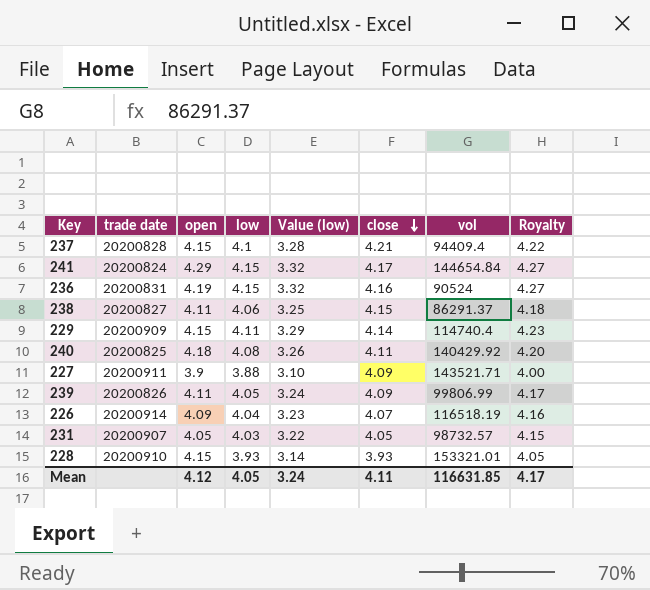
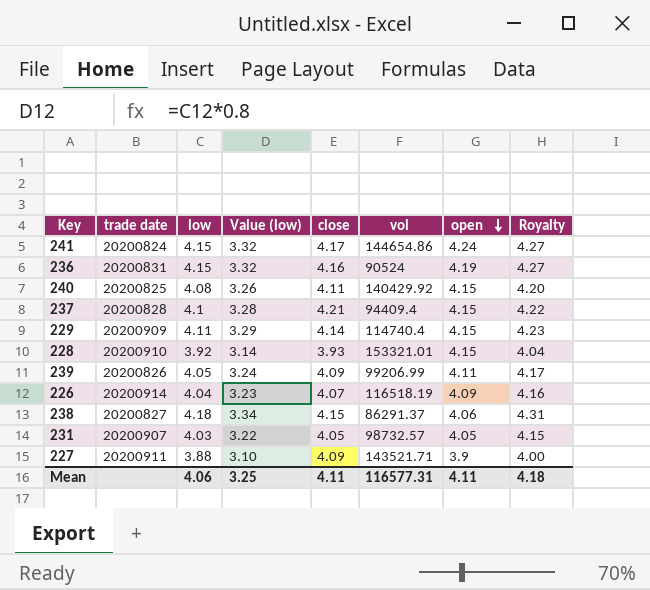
row order: close descending -> open descending
column open | position: 3 -> 7
241 | vol: 144654.84 -> 144654.86
241 | open: 4.29 -> 4.24
240 | open: 4.18 -> 4.15
228 | low: 3.93 -> 3.92
228 | Royalty: 4.05 -> 4.04
239 | vol: 99806.99 -> 99206.99
238 | low: 4.06 -> 4.18
238 | Value (low): 3.25 -> 3.34
238 | open: 4.11 -> 4.06
238 | Royalty: 4.18 -> 4.31
Mean | low: 4.05 -> 4.06
Mean | Value (low): 3.24 -> 3.25
Mean | vol: 116631.85 -> 116577.31
Mean | open: 4.12 -> 4.11
Mean | Royalty: 4.17 -> 4.18

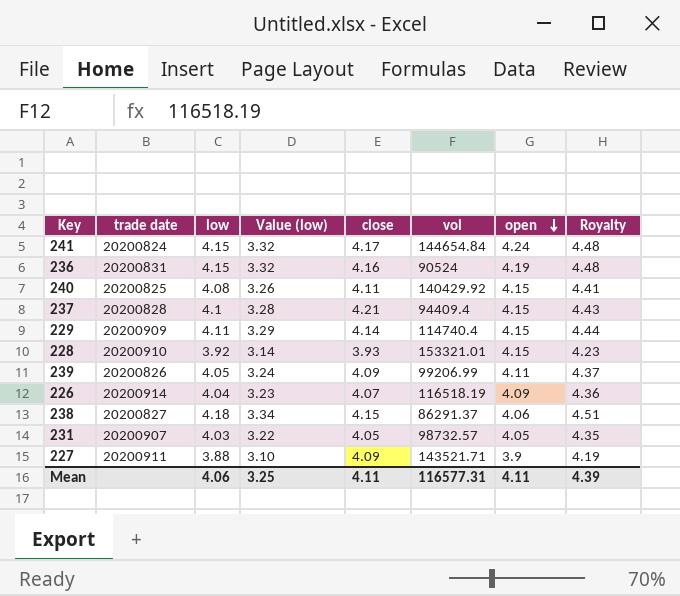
column Royalty | formula: [low] * 1.03 -> [low] * 1.08
241 | vol: 144654.86 -> 144654.84
Mean | Royalty: 4.18 -> 4.39

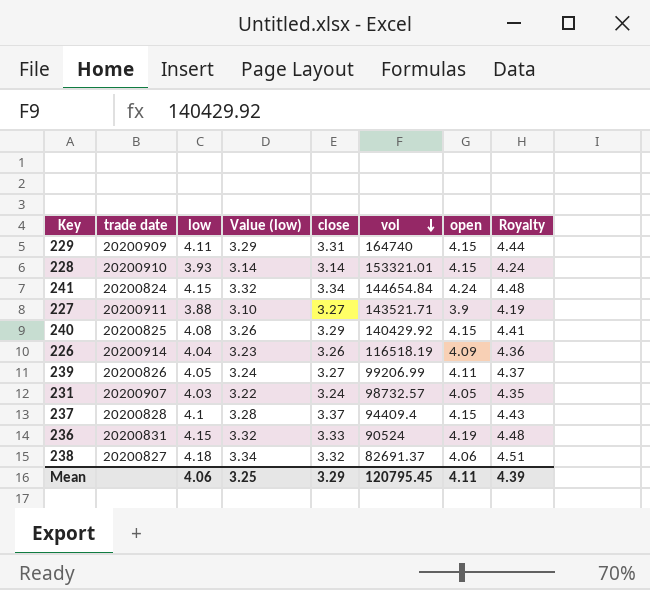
row order: open descending -> vol descending
229 | close: 4.14 -> 3.31
229 | vol: 114740.4 -> 164740
228 | low: 3.92 -> 3.93
228 | close: 3.93 -> 3.14
228 | Royalty: 4.23 -> 4.24
241 | close: 4.17 -> 3.34
227 | close: 4.09 -> 3.27
240 | close: 4.11 -> 3.29
226 | close: 4.07 -> 3.26
239 | close: 4.09 -> 3.27
231 | close: 4.05 -> 3.24
237 | close: 4.21 -> 3.37
236 | close: 4.16 -> 3.33
238 | close: 4.15 -> 3.32
238 | vol: 86291.37 -> 82691.37
Mean | close: 4.11 -> 3.29
Mean | vol: 116577.31 -> 120795.45

